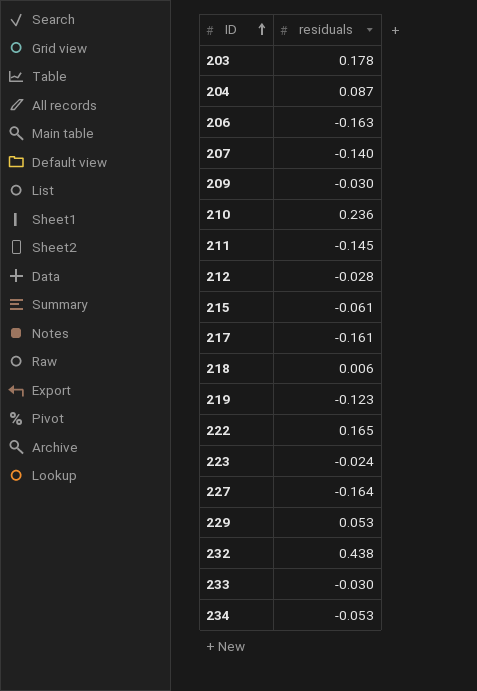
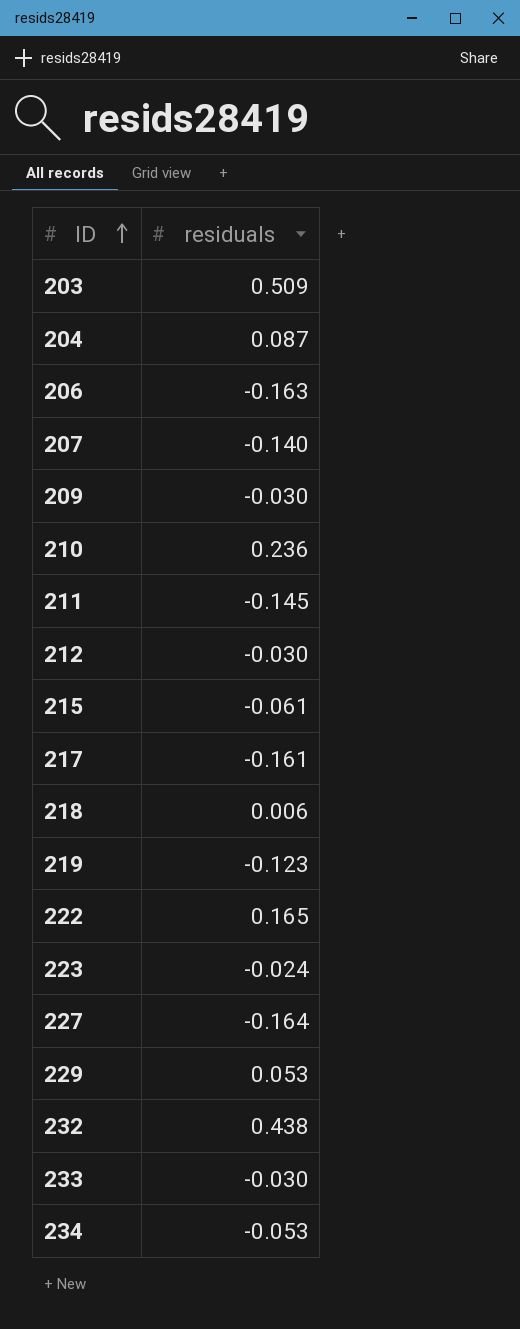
203 | residuals: 0.178 -> 0.509
212 | residuals: -0.028 -> -0.030

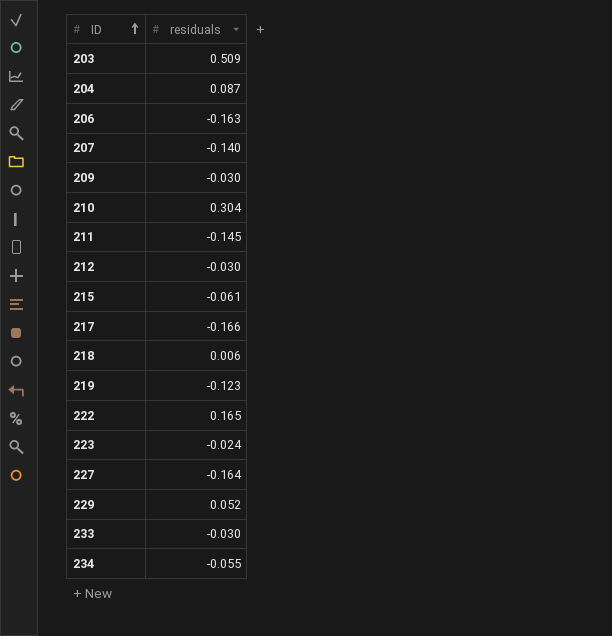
row 232: 0.438 -> none
210 | residuals: 0.236 -> 0.304
217 | residuals: -0.161 -> -0.166
229 | residuals: 0.053 -> 0.052
234 | residuals: -0.053 -> -0.055

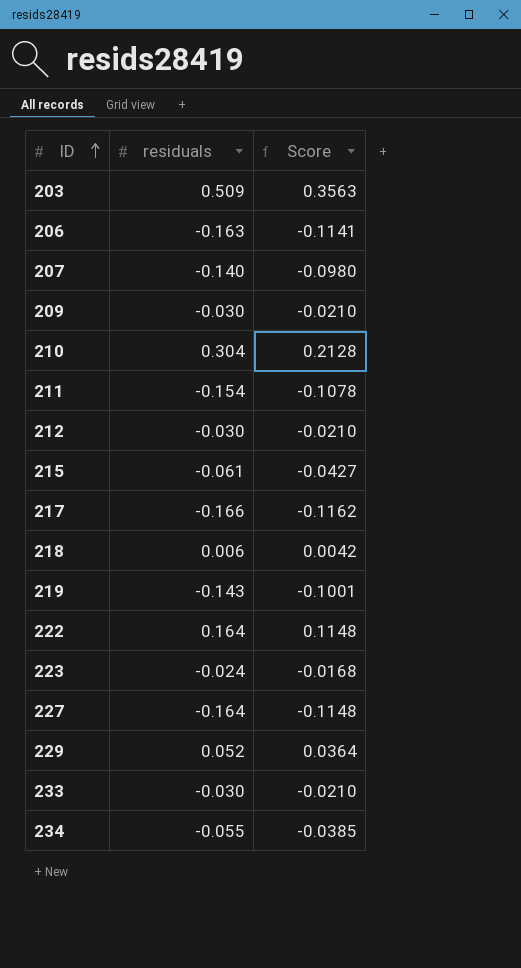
column Score | formula: none -> [residuals] * 0.7
row 204: 0.087 -> none
211 | residuals: -0.145 -> -0.154
219 | residuals: -0.123 -> -0.143
222 | residuals: 0.165 -> 0.164

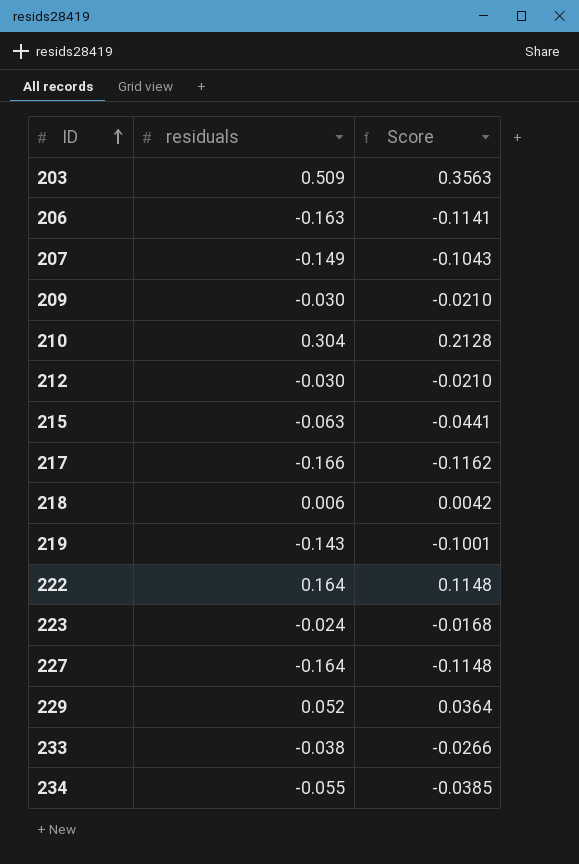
row 211: -0.154 | -0.1078 -> none
207 | residuals: -0.140 -> -0.149
207 | Score: -0.0980 -> -0.1043
215 | residuals: -0.061 -> -0.063
215 | Score: -0.0427 -> -0.0441
233 | residuals: -0.030 -> -0.038
233 | Score: -0.0210 -> -0.0266

